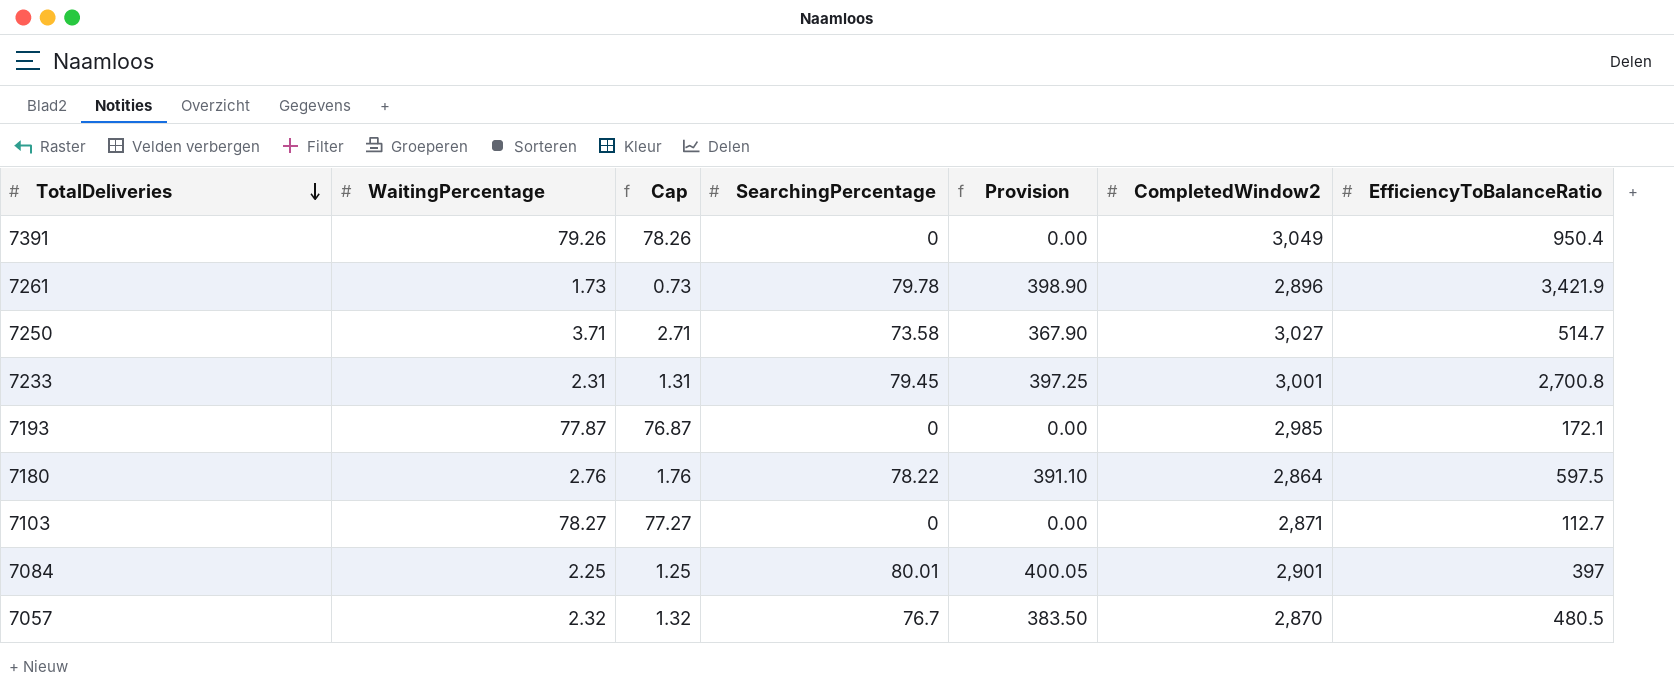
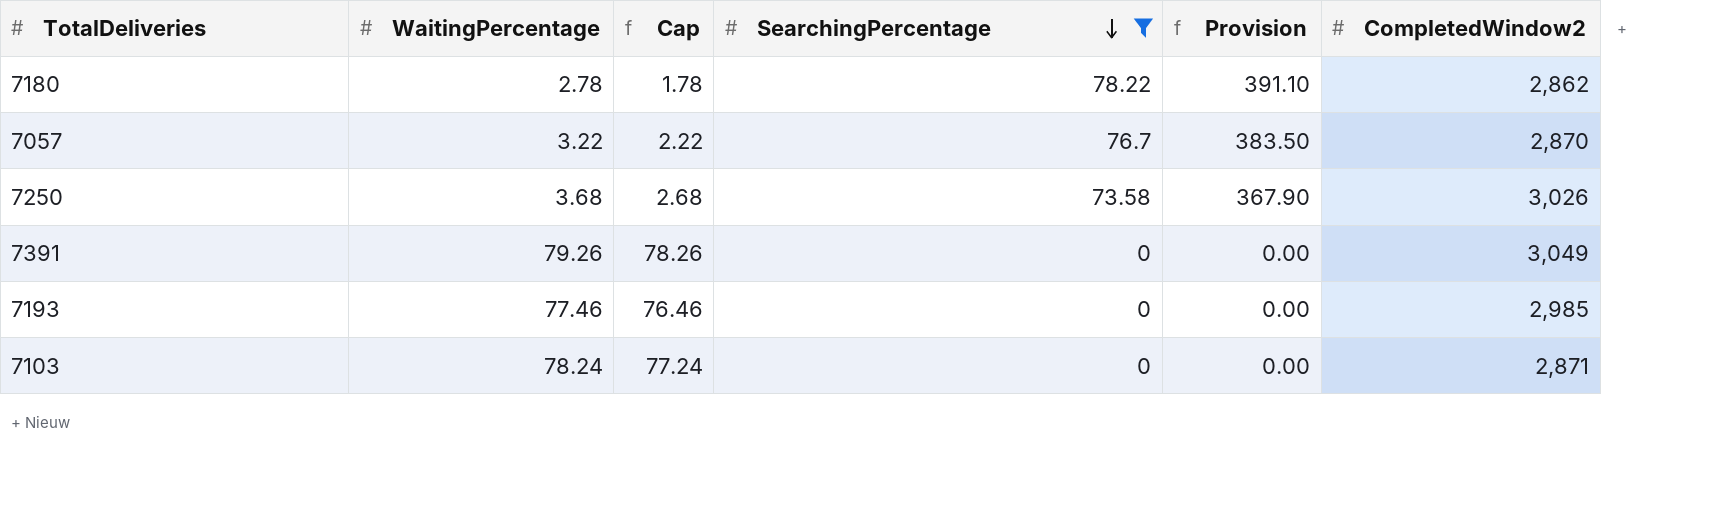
filter: none -> SearchingPercentage <= 78.22
row order: TotalDeliveries descending -> SearchingPercentage descending
column EfficiencyToBalanceRatio | position: 7 -> none
7180 | WaitingPercentage: 2.76 -> 2.78
7180 | Cap: 1.76 -> 1.78
7180 | CompletedWindow2: 2,864 -> 2,862
7057 | WaitingPercentage: 2.32 -> 3.22
7057 | Cap: 1.32 -> 2.22
7250 | WaitingPercentage: 3.71 -> 3.68
7250 | Cap: 2.71 -> 2.68
7250 | CompletedWindow2: 3,027 -> 3,026
7193 | WaitingPercentage: 77.87 -> 77.46
7193 | Cap: 76.87 -> 76.46
7103 | WaitingPercentage: 78.27 -> 78.24
7103 | Cap: 77.27 -> 77.24

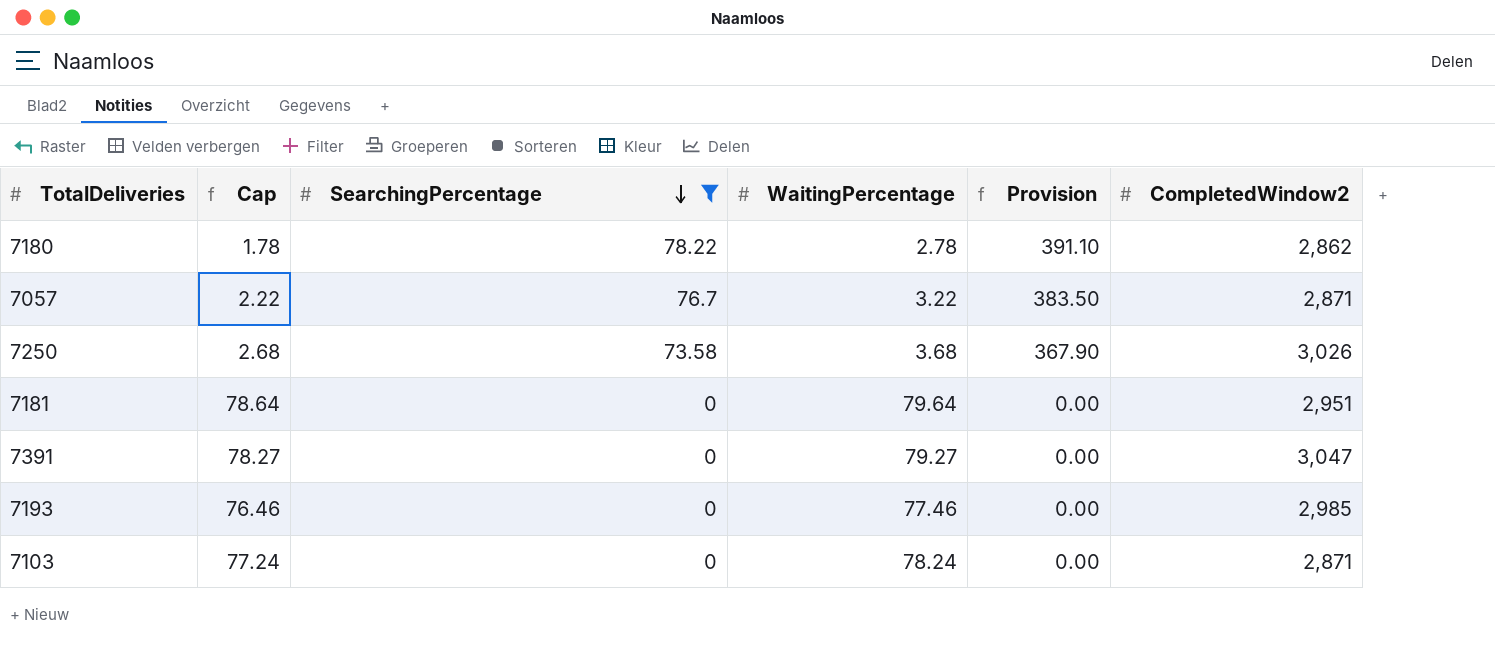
column WaitingPercentage | position: 2 -> 4
7057 | CompletedWindow2: 2,870 -> 2,871
row 7181: none -> 78.64 | 0 | 79.64 | 0.00 | 2,951
7391 | Cap: 78.26 -> 78.27
7391 | WaitingPercentage: 79.26 -> 79.27
7391 | CompletedWindow2: 3,049 -> 3,047

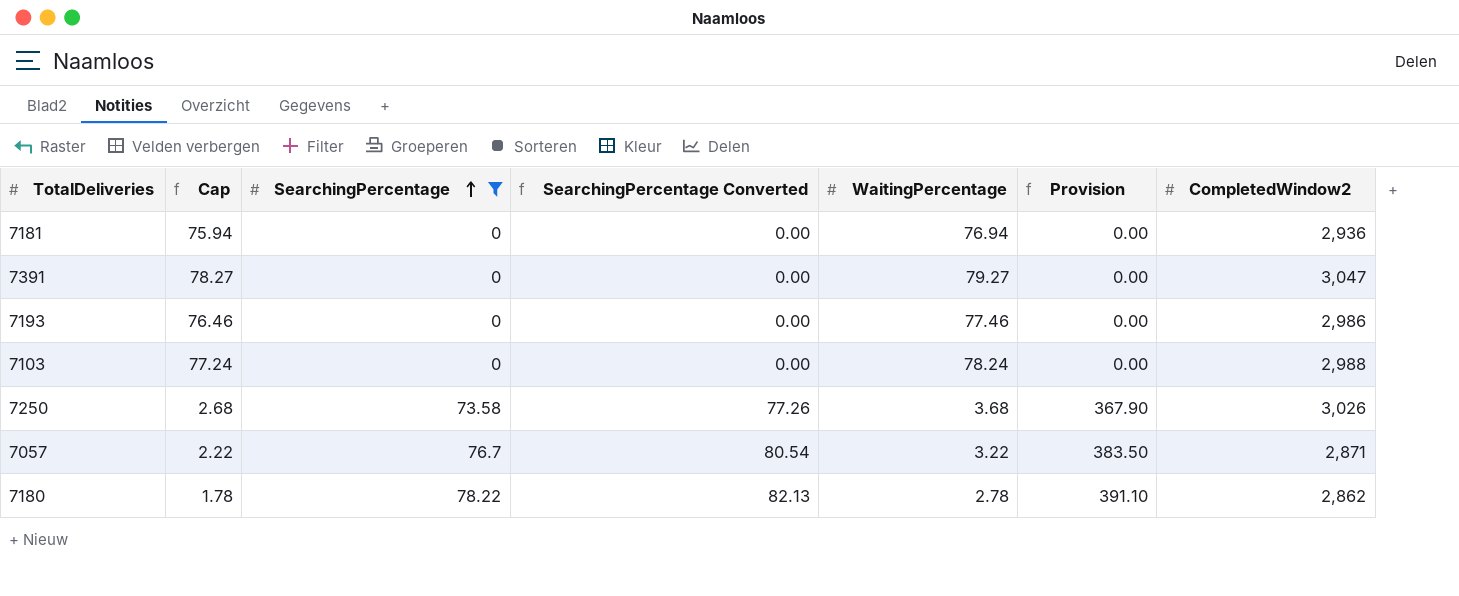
row order: SearchingPercentage descending -> SearchingPercentage ascending
column SearchingPercentage Converted | formula: none -> [SearchingPercentage] * 1.05
7181 | Cap: 78.64 -> 75.94
7181 | WaitingPercentage: 79.64 -> 76.94
7181 | CompletedWindow2: 2,951 -> 2,936
7193 | CompletedWindow2: 2,985 -> 2,986
7103 | CompletedWindow2: 2,871 -> 2,988

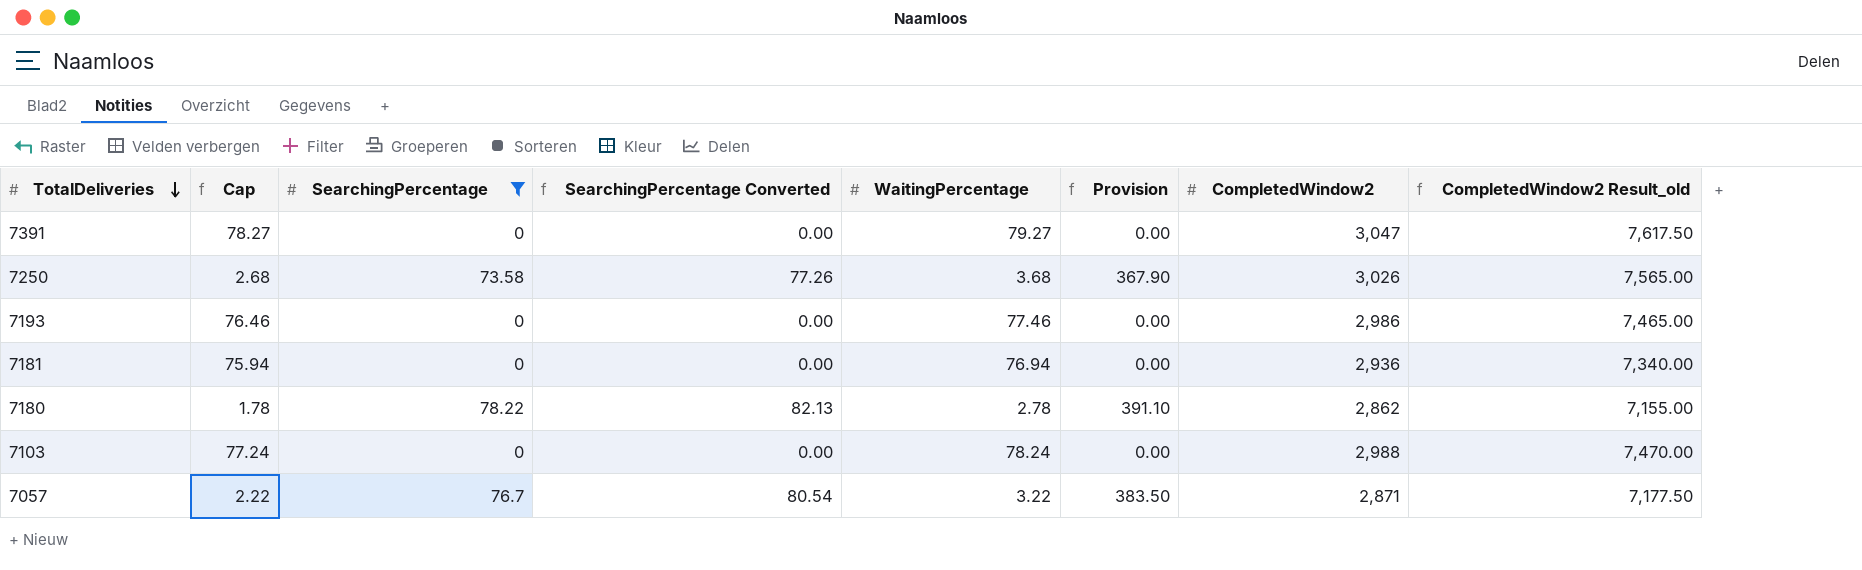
row order: SearchingPercentage ascending -> TotalDeliveries descending
column CompletedWindow2 Result_old | formula: none -> [CompletedWindow2] * 2.5

